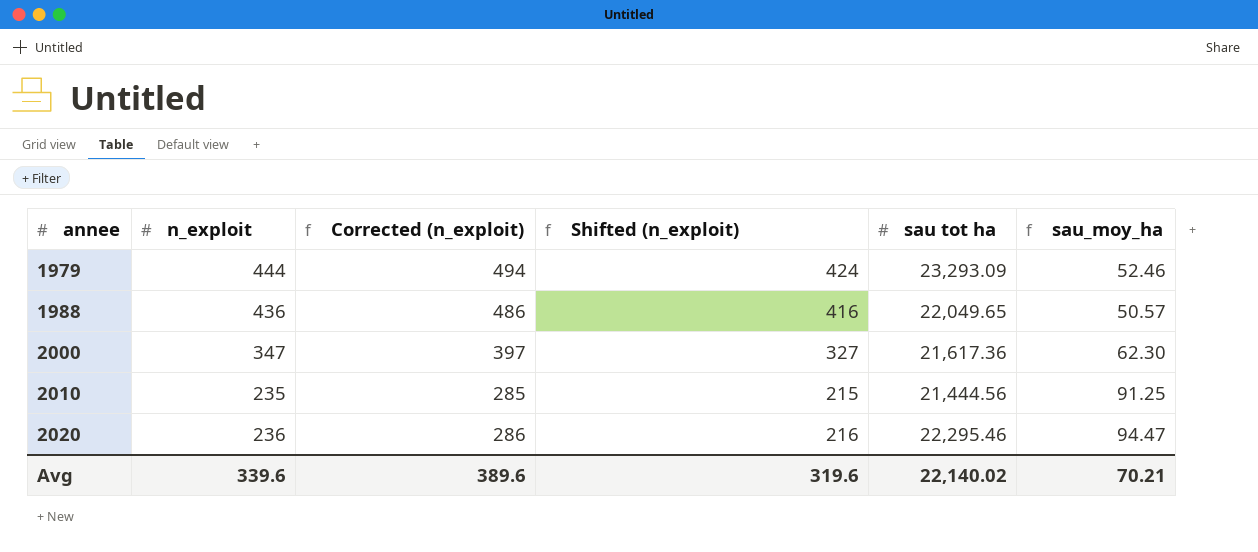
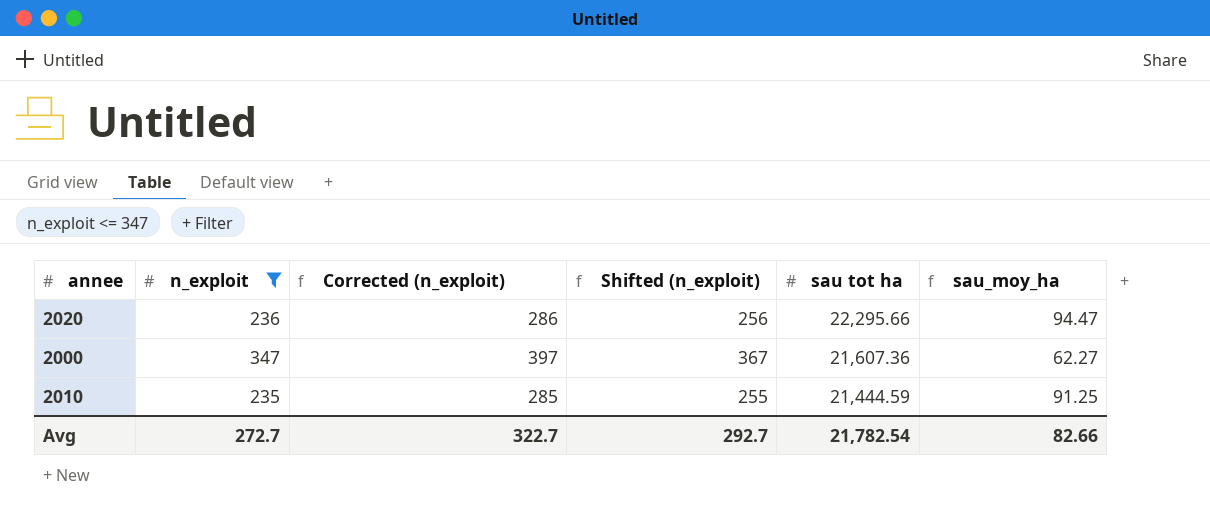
filter: none -> n_exploit <= 347
row order: annee ascending -> sau tot ha descending
column Shifted (n_exploit) | formula: [n_exploit] - 20 -> [n_exploit] + 20
2020 | sau tot ha: 22,295.46 -> 22,295.66
2000 | sau tot ha: 21,617.36 -> 21,607.36
2000 | sau_moy_ha: 62.30 -> 62.27
2010 | sau tot ha: 21,444.56 -> 21,444.59
Avg | n_exploit: 339.6 -> 272.7
Avg | Corrected (n_exploit): 389.6 -> 322.7
Avg | Shifted (n_exploit): 319.6 -> 292.7
Avg | sau tot ha: 22,140.02 -> 21,782.54
Avg | sau_moy_ha: 70.21 -> 82.66

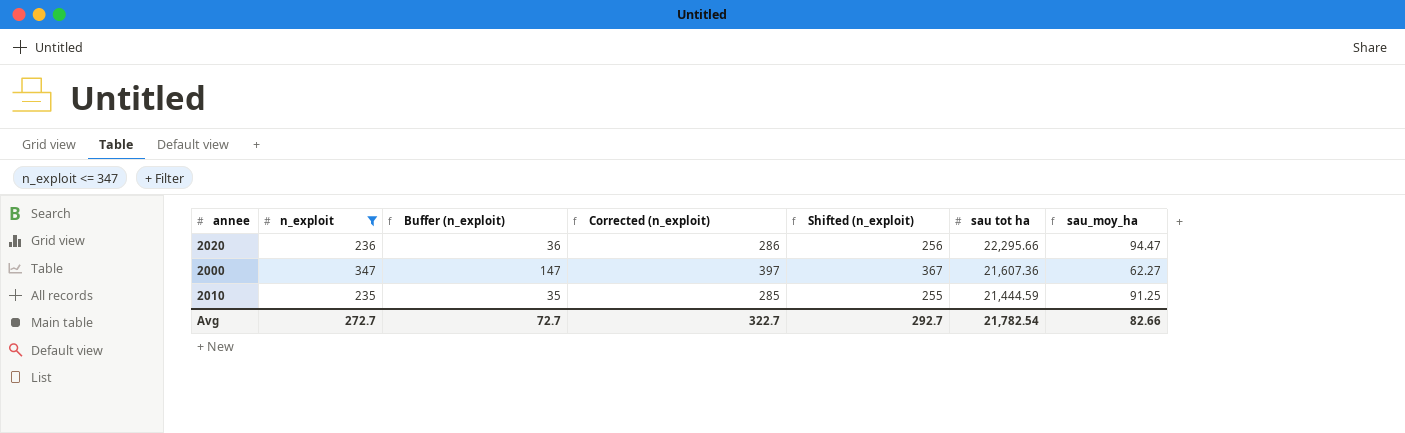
column Buffer (n_exploit) | formula: none -> [n_exploit] - 200

